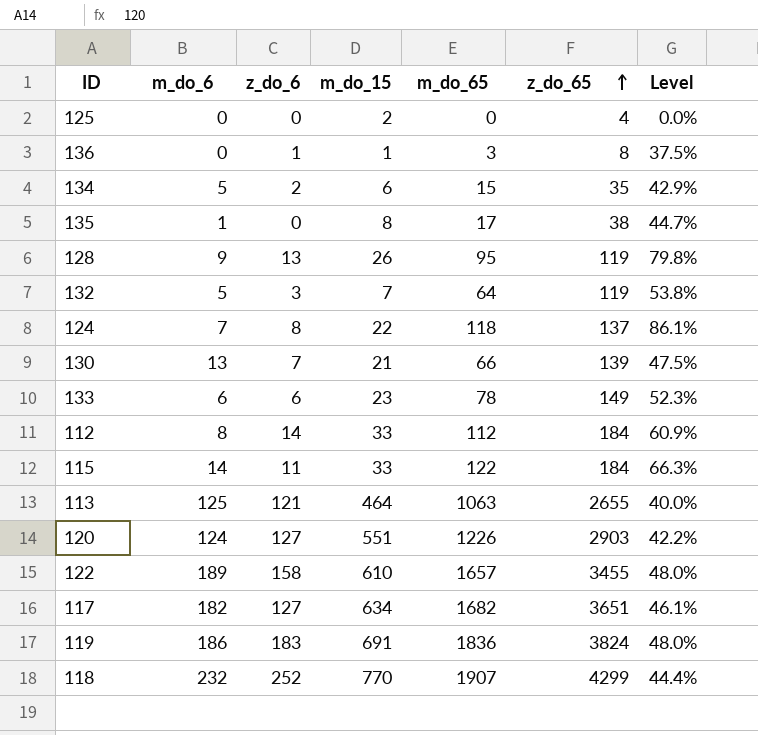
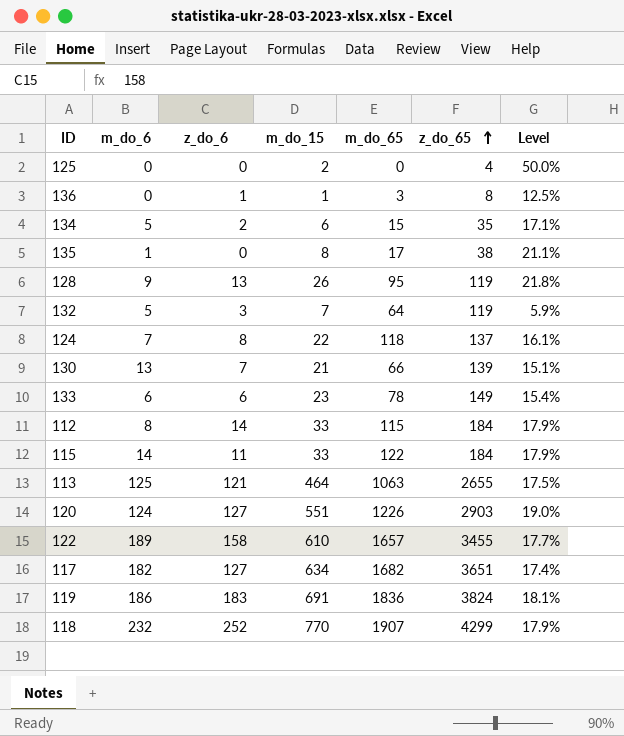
column Level | formula: [m_do_65] / [z_do_65] -> [m_do_15] / [z_do_65]
112 | m_do_65: 112 -> 115

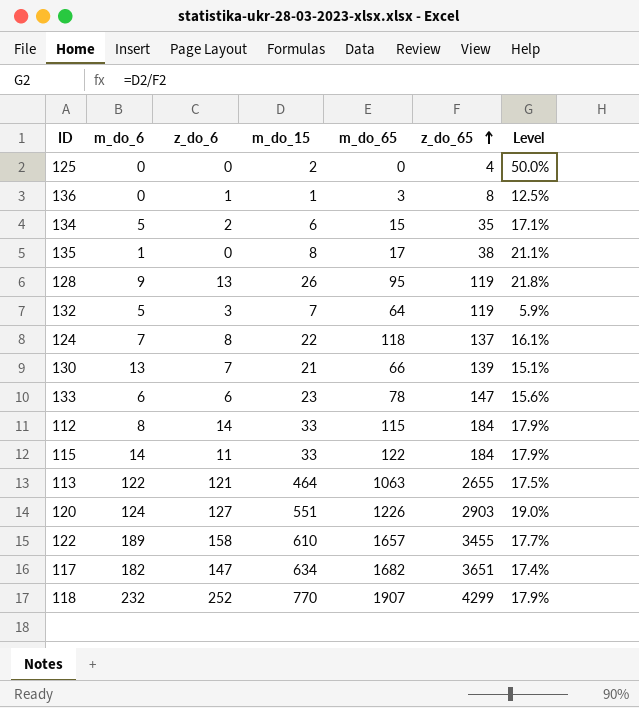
row 119: 186 | 183 | 691 | 1836 | 3824 | 18.1% -> none
133 | z_do_65: 149 -> 147
133 | Level: 15.4% -> 15.6%
113 | m_do_6: 125 -> 122
117 | z_do_6: 127 -> 147

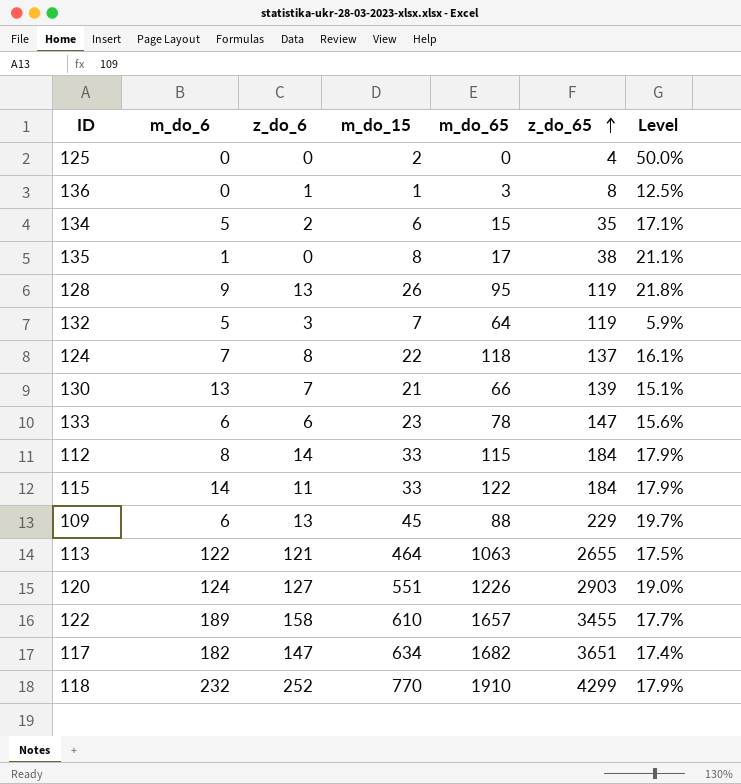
row 109: none -> 6 | 13 | 45 | 88 | 229 | 19.7%
118 | m_do_65: 1907 -> 1910

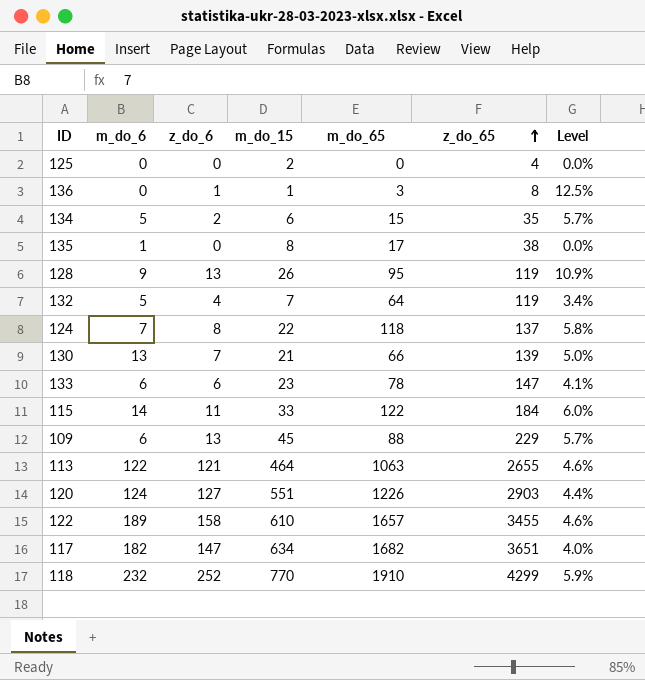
column Level | formula: [m_do_15] / [z_do_65] -> [z_do_6] / [z_do_65]
row 112: 8 | 14 | 33 | 115 | 184 | 17.9% -> none
132 | z_do_6: 3 -> 4

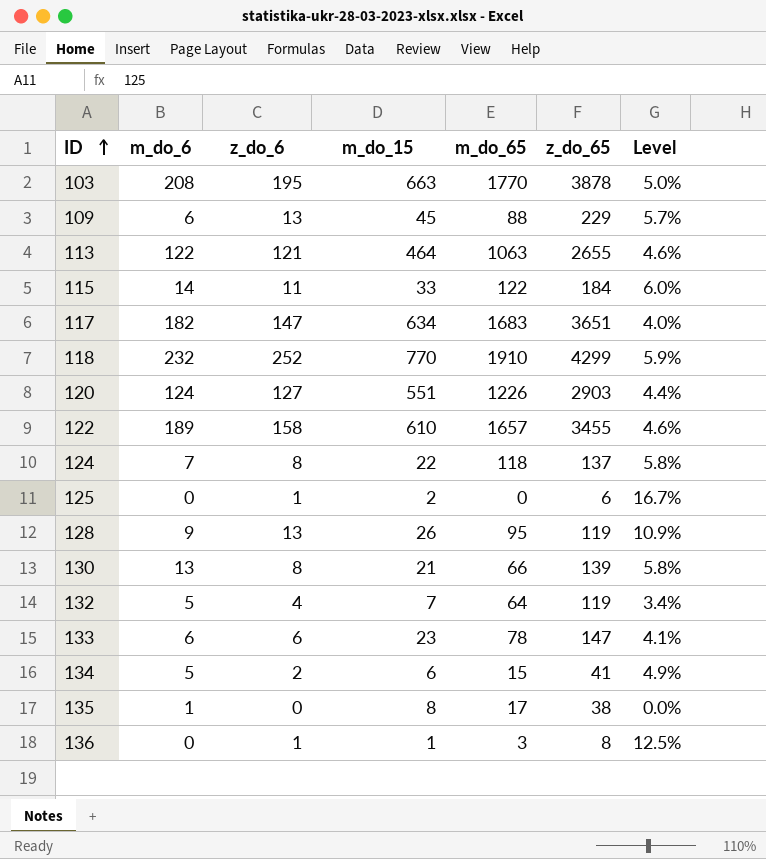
row order: z_do_65 ascending -> ID ascending
row 103: none -> 208 | 195 | 663 | 1770 | 3878 | 5.0%
117 | m_do_65: 1682 -> 1683
125 | z_do_6: 0 -> 1
125 | z_do_65: 4 -> 6
125 | Level: 0.0% -> 16.7%
130 | z_do_6: 7 -> 8
130 | Level: 5.0% -> 5.8%
134 | z_do_65: 35 -> 41
134 | Level: 5.7% -> 4.9%

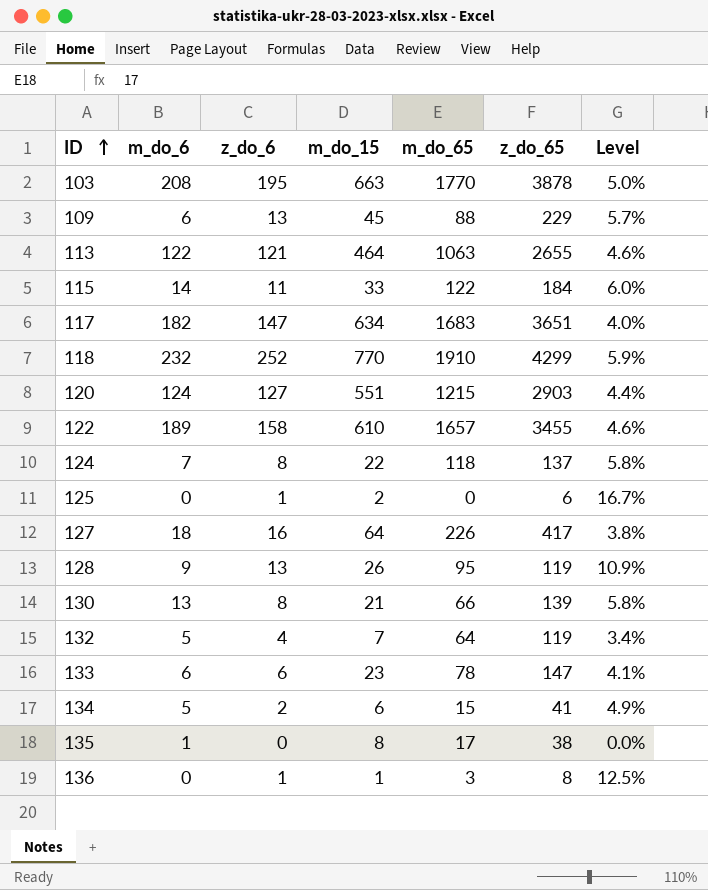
120 | m_do_65: 1226 -> 1215
row 127: none -> 18 | 16 | 64 | 226 | 417 | 3.8%

